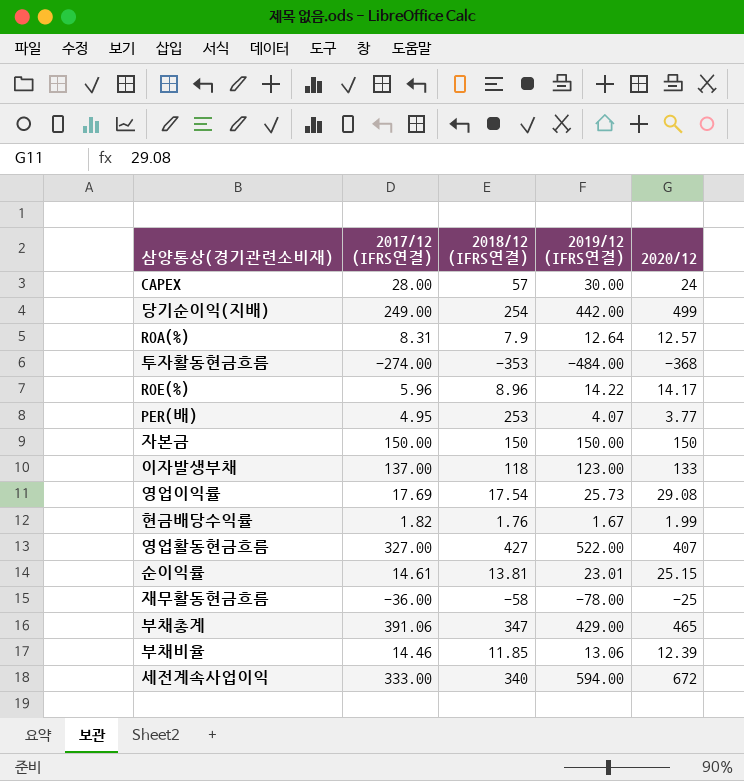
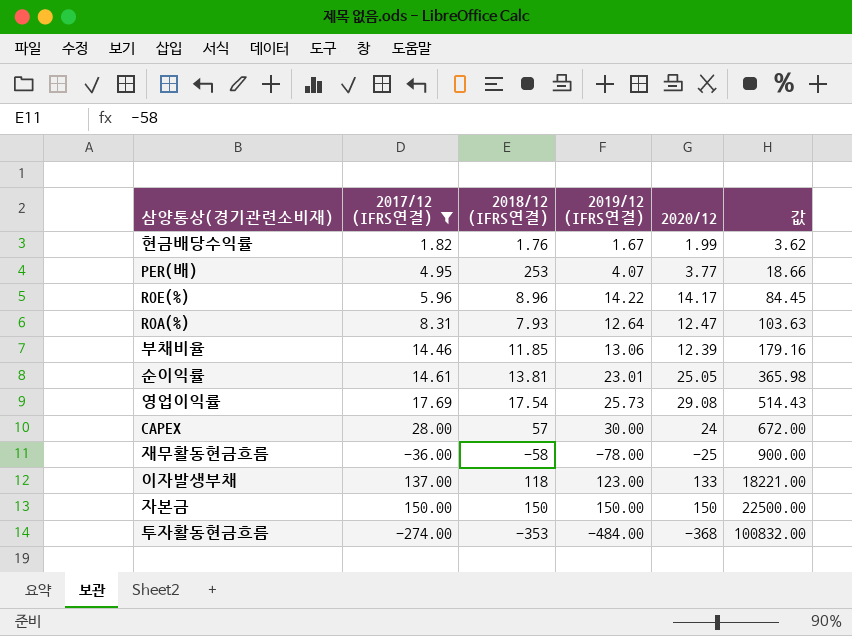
filter: none -> 2017/12 (IFRS연결) <= 150.00
row order: none -> 값 ascending
column 값 | formula: none -> [2017/12 (IFRS연결)] * [2020/12]
ROA(%) | 2018/12 (IFRS연결): 7.9 -> 7.93
ROA(%) | 2020/12: 12.57 -> 12.47
순이익률 | 2020/12: 25.15 -> 25.05

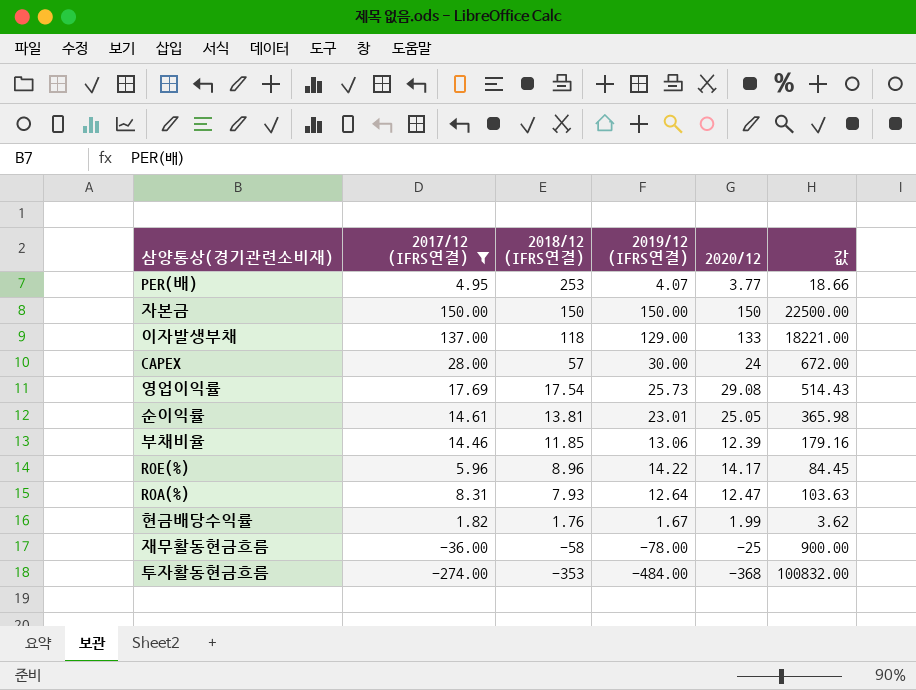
row order: 값 ascending -> 2018/12 (IFRS연결) descending
이자발생부채 | 2019/12 (IFRS연결): 123.00 -> 129.00

